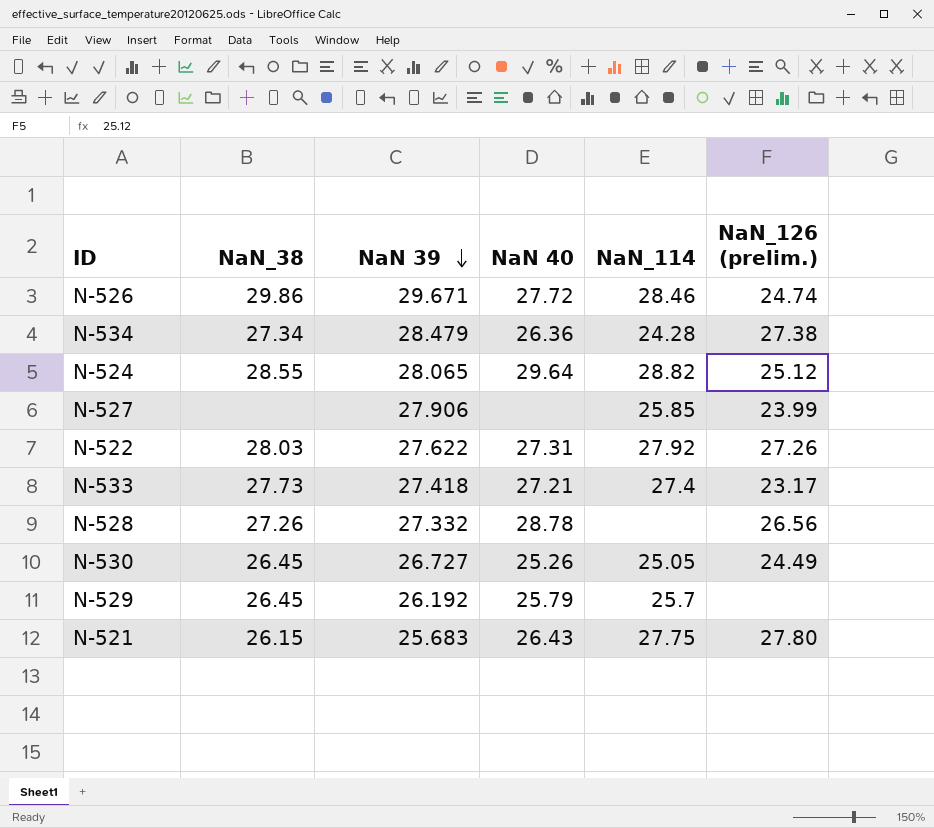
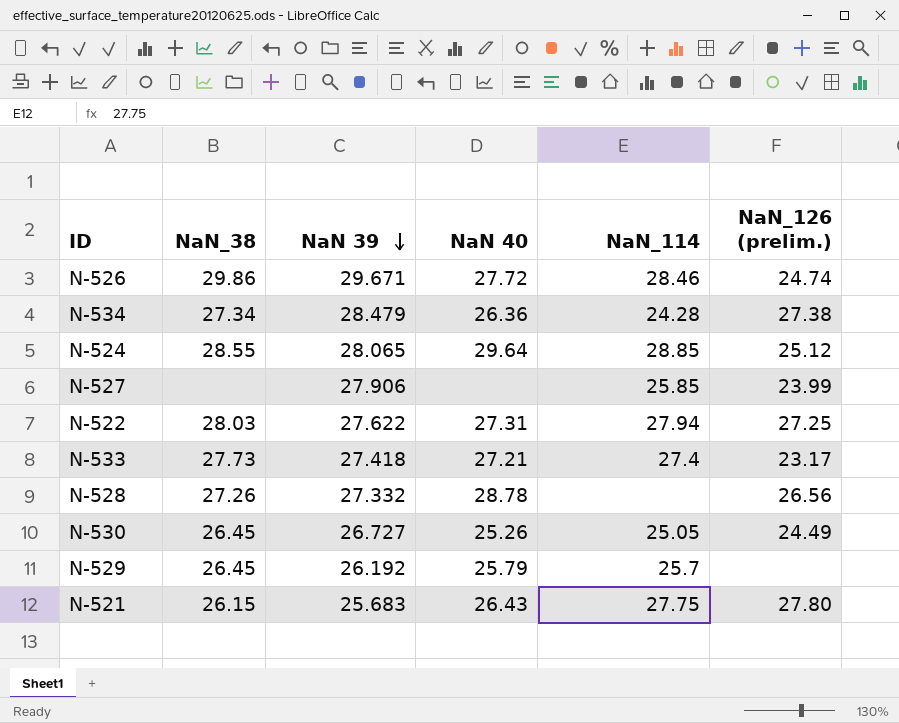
N-524 | NaN_114: 28.82 -> 28.85
N-522 | NaN_114: 27.92 -> 27.94
N-522 | NaN_126 (prelim.): 27.26 -> 27.25

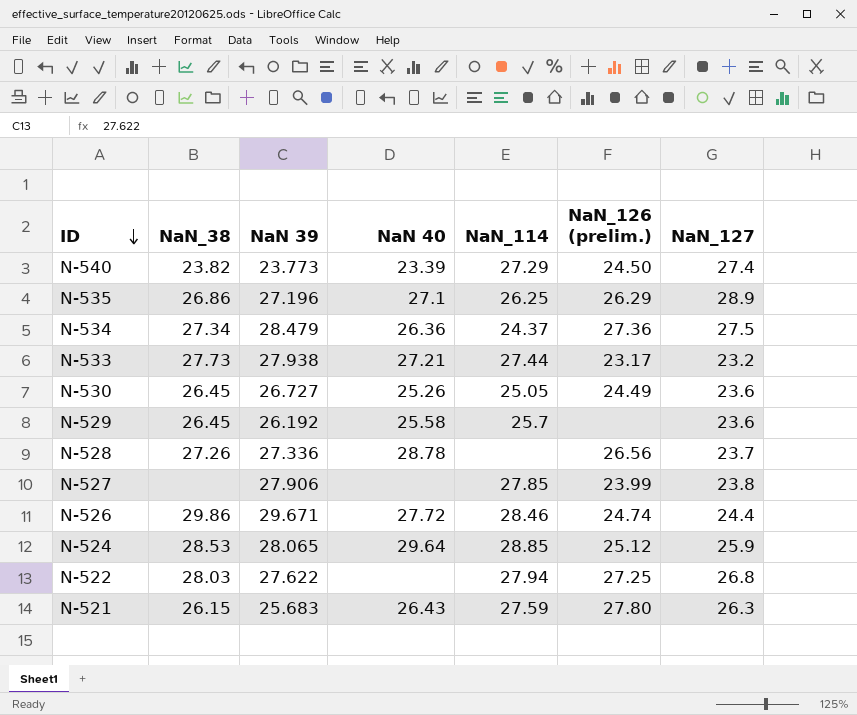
row order: NaN 39 descending -> ID descending
column NaN_127 | position: none -> 7
row N-540: none -> 23.82 | 23.773 | 23.39 | 27.29 | 24.50 | 27.4
row N-535: none -> 26.86 | 27.196 | 27.1 | 26.25 | 26.29 | 28.9
N-534 | NaN_114: 24.28 -> 24.37
N-534 | NaN_126 (prelim.): 27.38 -> 27.36
N-533 | NaN 39: 27.418 -> 27.938
N-533 | NaN_114: 27.4 -> 27.44
N-529 | NaN 40: 25.79 -> 25.58
N-528 | NaN 39: 27.332 -> 27.336
N-527 | NaN_114: 25.85 -> 27.85
N-524 | NaN_38: 28.55 -> 28.53
N-522 | NaN 40: 27.31 -> none
N-521 | NaN_114: 27.75 -> 27.59

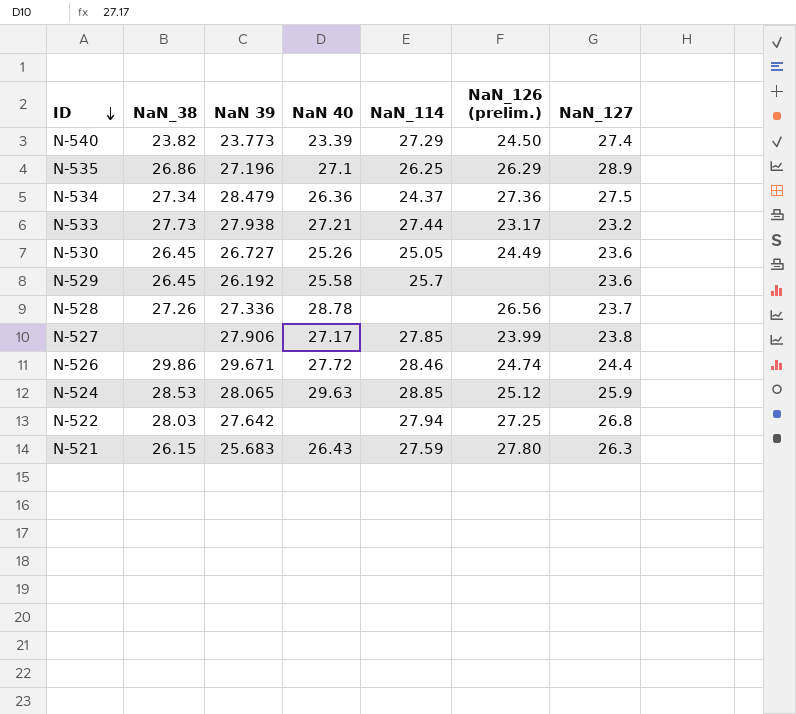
N-527 | NaN 40: none -> 27.17
N-524 | NaN 40: 29.64 -> 29.63
N-522 | NaN 39: 27.622 -> 27.642

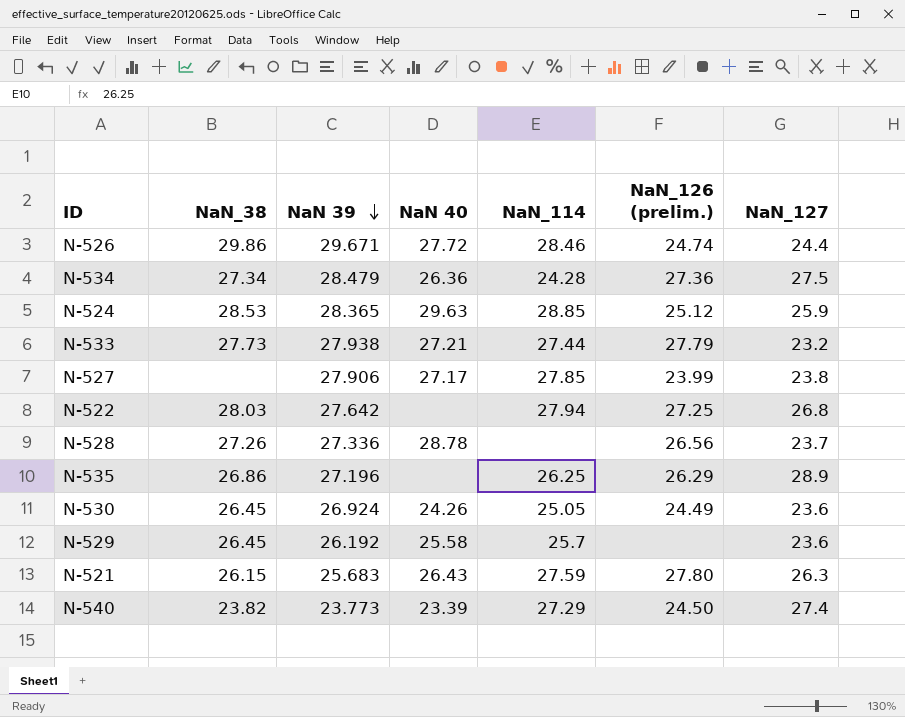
row order: ID descending -> NaN 39 descending
N-534 | NaN_114: 24.37 -> 24.28
N-524 | NaN 39: 28.065 -> 28.365
N-533 | NaN_126 (prelim.): 23.17 -> 27.79
N-535 | NaN 40: 27.1 -> none
N-530 | NaN 39: 26.727 -> 26.924
N-530 | NaN 40: 25.26 -> 24.26

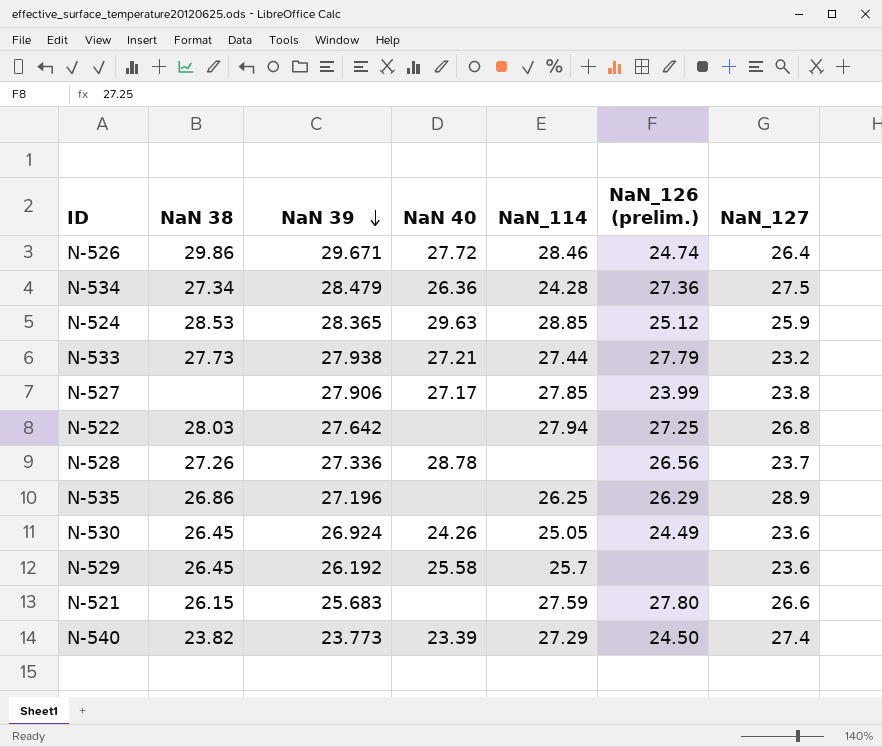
column name: NaN_38 -> NaN 38
N-526 | NaN_127: 24.4 -> 26.4
N-521 | NaN 40: 26.43 -> none
N-521 | NaN_127: 26.3 -> 26.6

